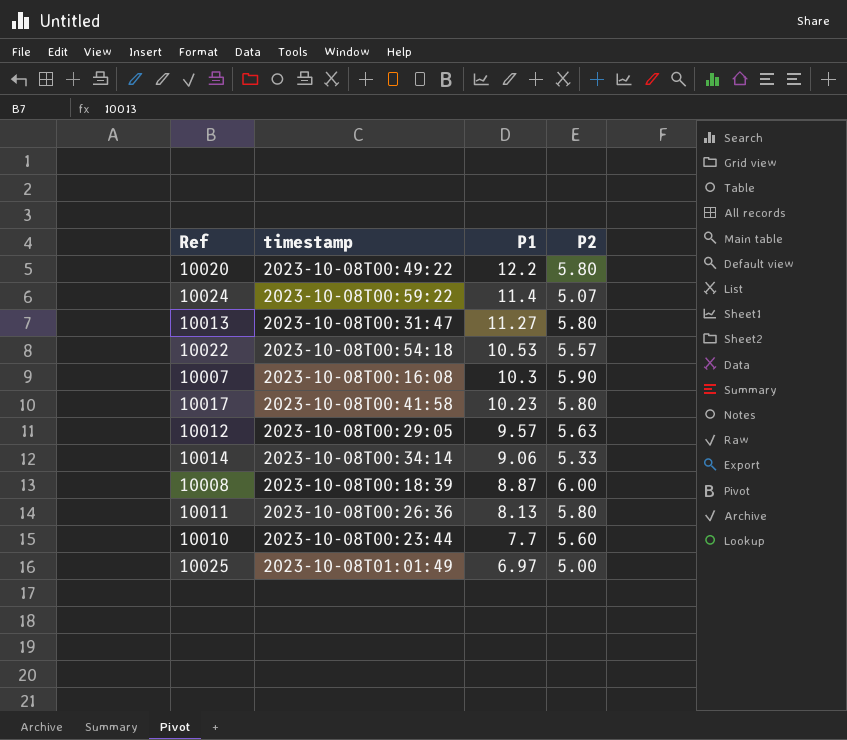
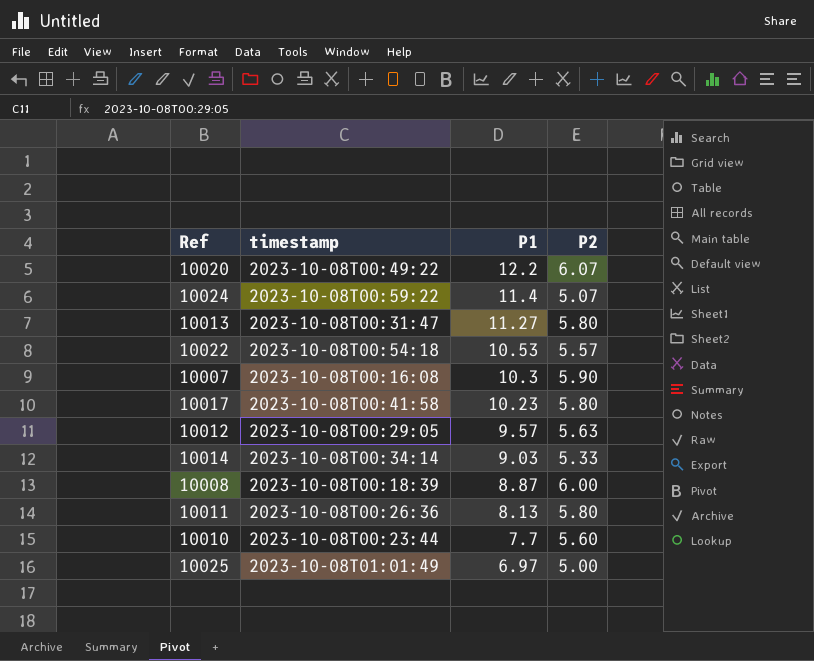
10020 | P2: 5.80 -> 6.07
10014 | P1: 9.06 -> 9.03

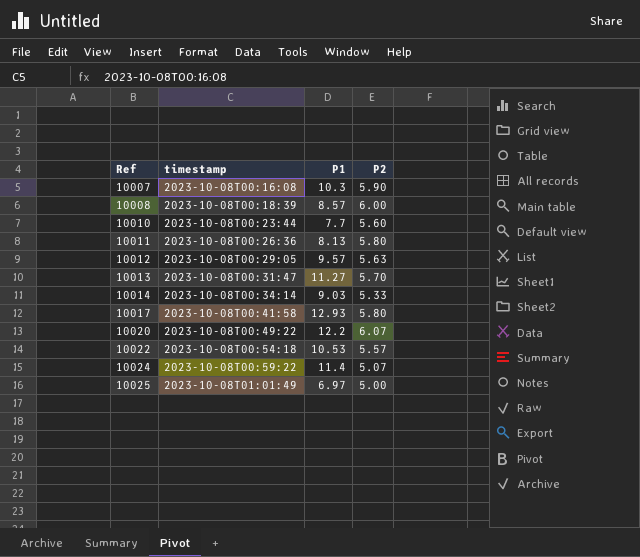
row order: P1 descending -> Ref ascending
10008 | P1: 8.87 -> 8.57
10013 | P2: 5.80 -> 5.70
10017 | P1: 10.23 -> 12.93

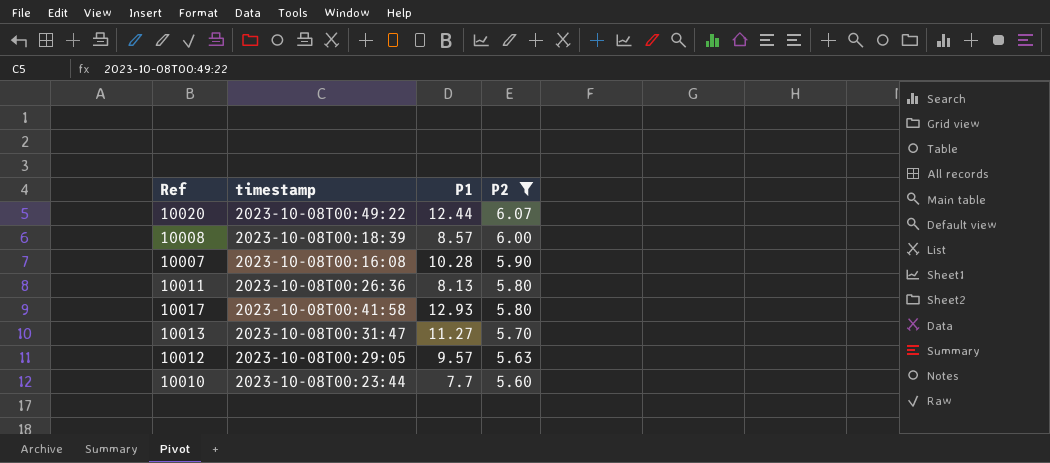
filter: none -> P2 >= 5.60
row order: Ref ascending -> P2 descending
10020 | P1: 12.2 -> 12.44
10007 | P1: 10.3 -> 10.28

